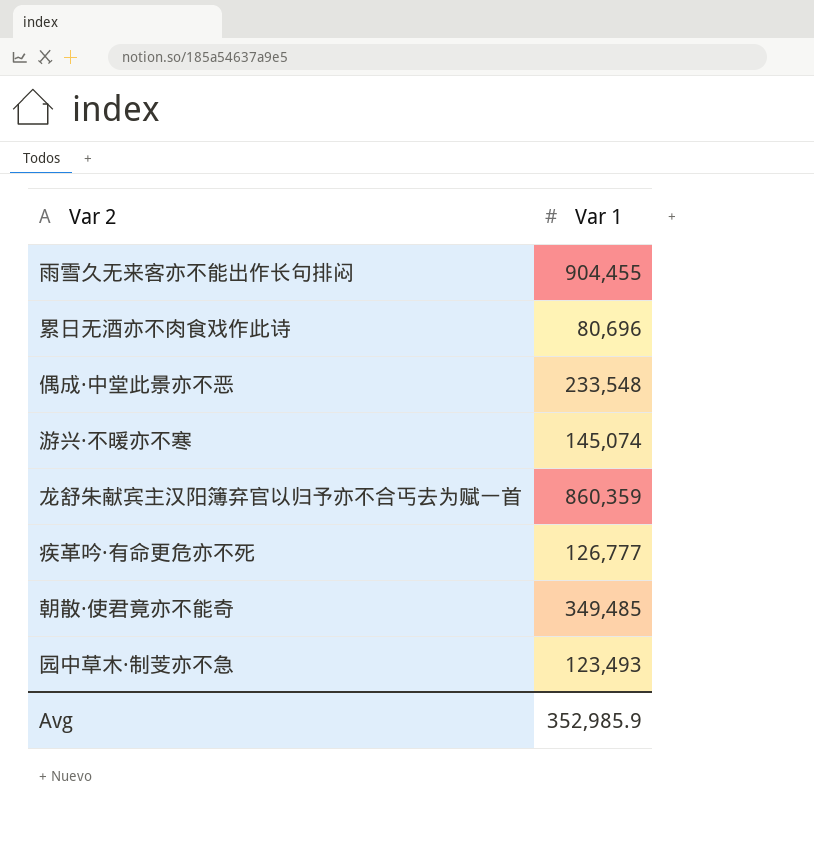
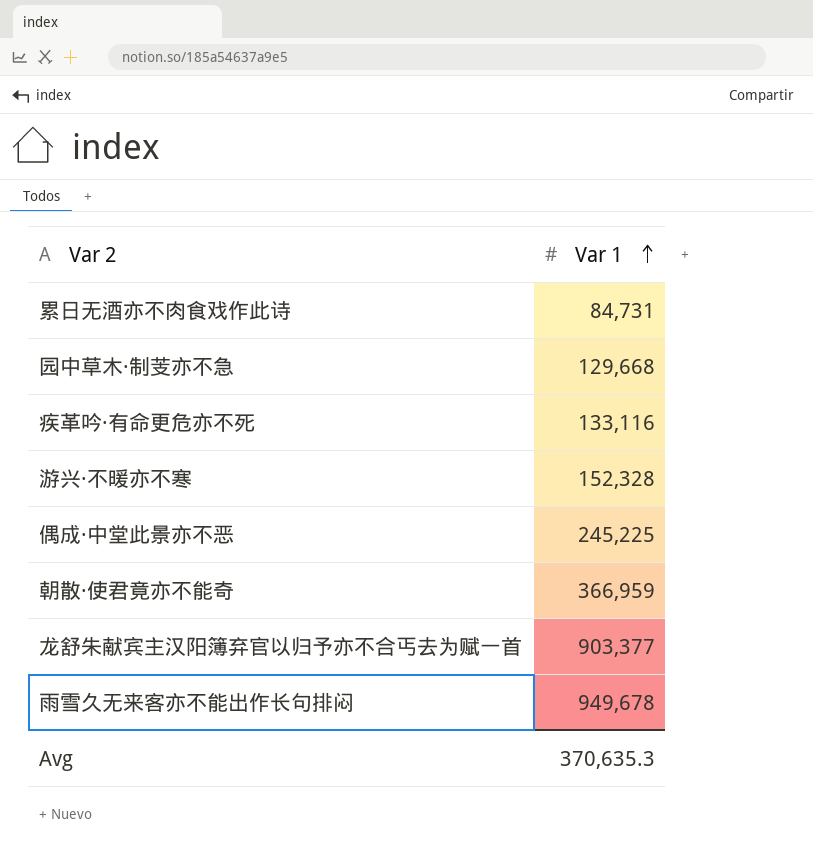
row order: none -> Var 1 ascending
累日无酒亦不肉食戏作此诗 | Var 1: 80,696 -> 84,731
园中草木·制芰亦不急 | Var 1: 123,493 -> 129,668
疾革吟·有命更危亦不死 | Var 1: 126,777 -> 133,116
游兴·不暖亦不寒 | Var 1: 145,074 -> 152,328
偶成·中堂此景亦不恶 | Var 1: 233,548 -> 245,225
朝散·使君竟亦不能奇 | Var 1: 349,485 -> 366,959
龙舒朱献宾主汉阳簿弃官以归予亦不合丐去为赋一首 | Var 1: 860,359 -> 903,377
雨雪久无来客亦不能出作长句排闷 | Var 1: 904,455 -> 949,678
Avg | Var 1: 352,985.9 -> 370,635.3

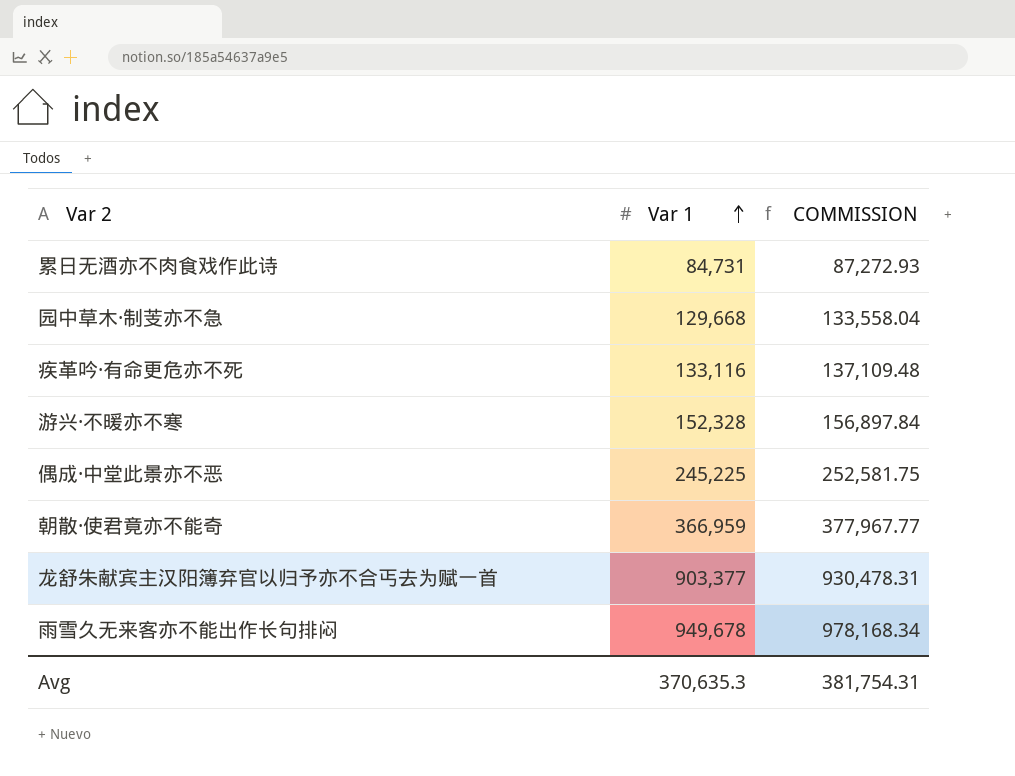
column COMMISSION | formula: none -> [Var 1] * 1.03

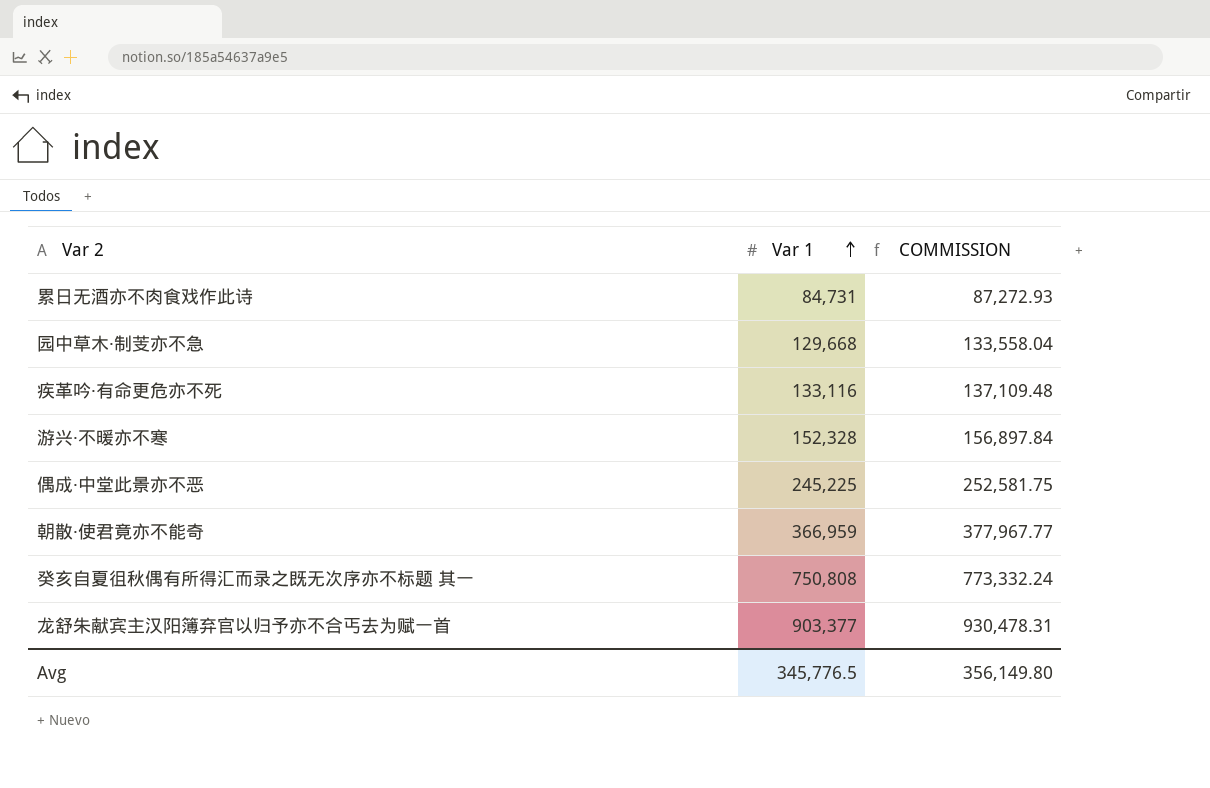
row 雨雪久无来客亦不能出作长句排闷: 949,678 | 978,168.34 -> none
row 癸亥自夏徂秋偶有所得汇而录之既无次序亦不标题 其一: none -> 750,808 | 773,332.24
Avg | Var 1: 370,635.3 -> 345,776.5
Avg | COMMISSION: 381,754.31 -> 356,149.80

